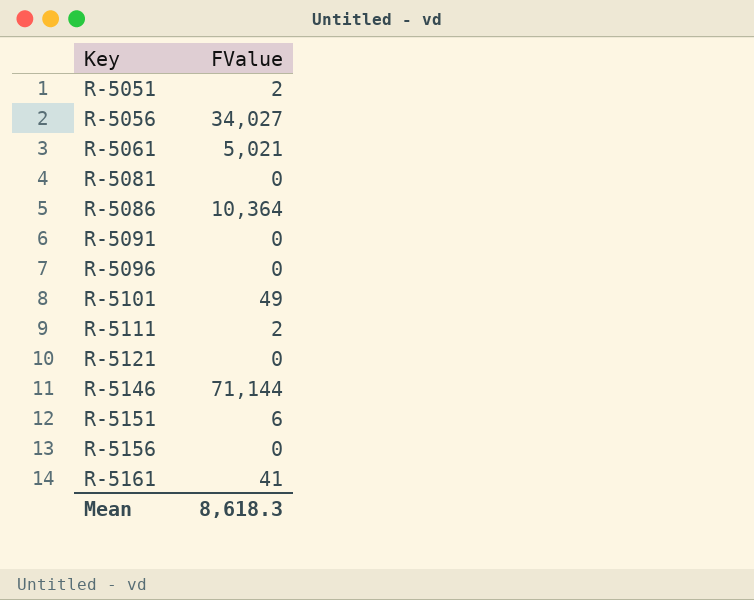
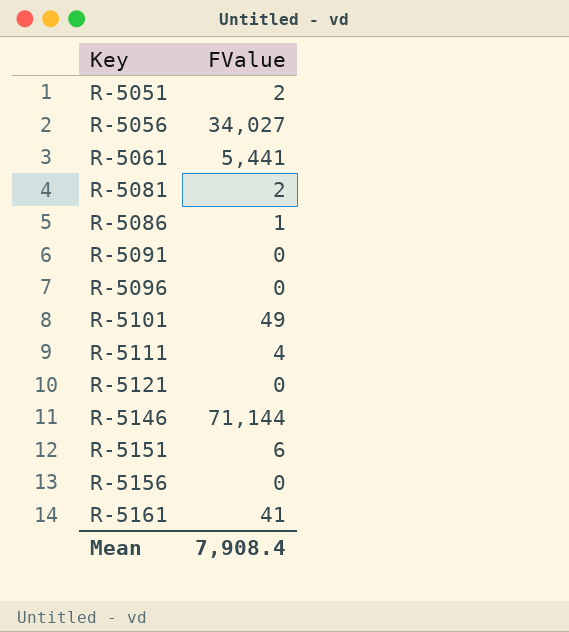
R-5061 | FValue: 5,021 -> 5,441
R-5081 | FValue: 0 -> 2
R-5086 | FValue: 10,364 -> 1
R-5111 | FValue: 2 -> 4
Mean | FValue: 8,618.3 -> 7,908.4

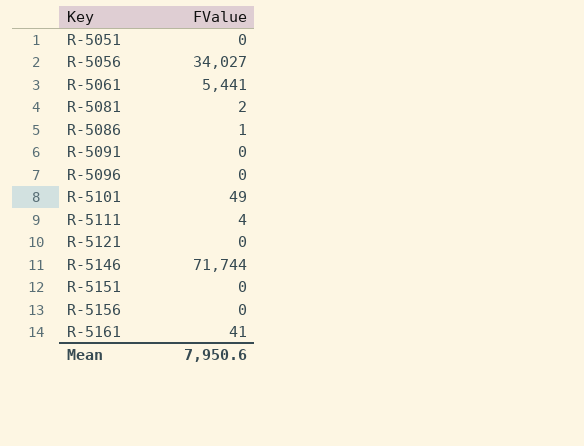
R-5051 | FValue: 2 -> 0
R-5146 | FValue: 71,144 -> 71,744
R-5151 | FValue: 6 -> 0
Mean | FValue: 7,908.4 -> 7,950.6

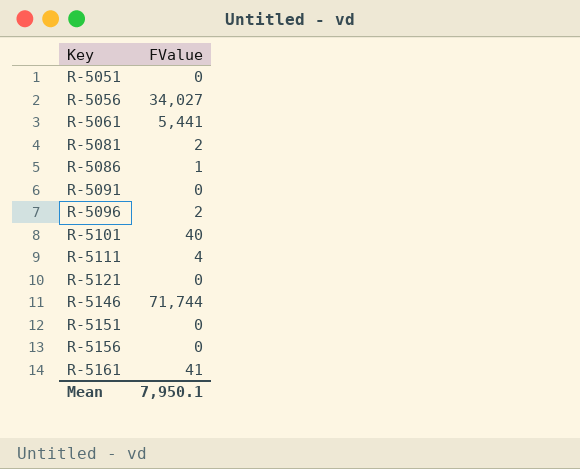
R-5096 | FValue: 0 -> 2
R-5101 | FValue: 49 -> 40
Mean | FValue: 7,950.6 -> 7,950.1

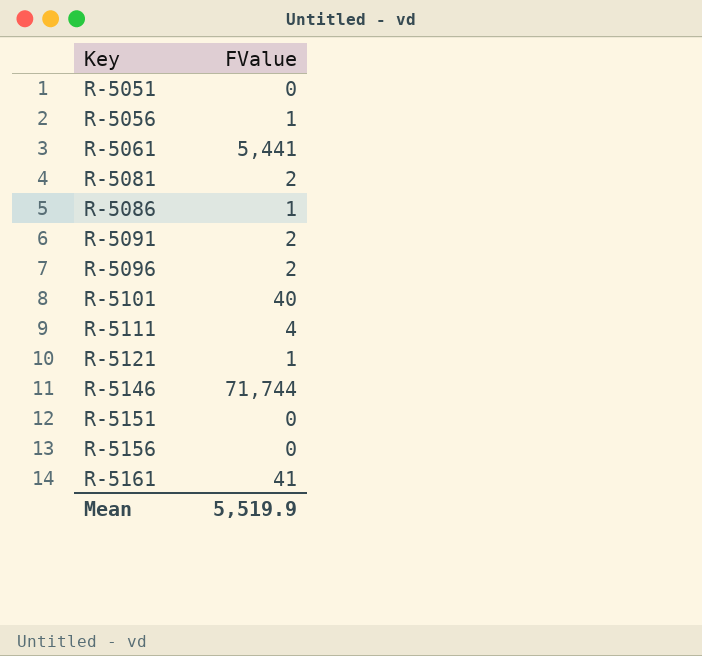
R-5056 | FValue: 34,027 -> 1
R-5091 | FValue: 0 -> 2
R-5121 | FValue: 0 -> 1
Mean | FValue: 7,950.1 -> 5,519.9

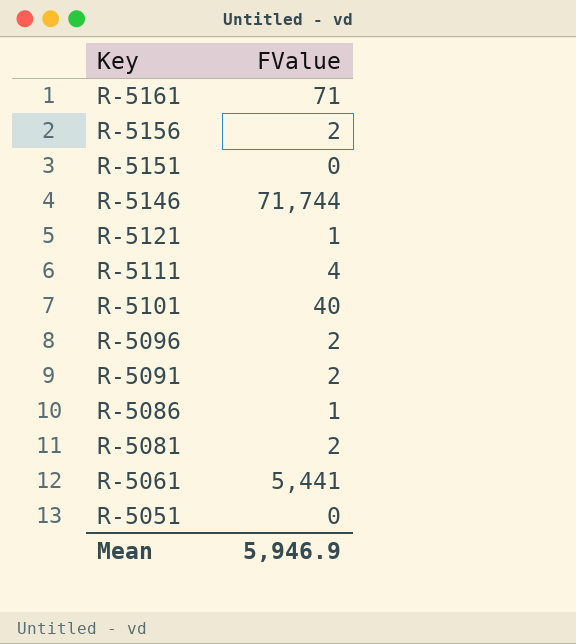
row order: Key ascending -> Key descending
row R-5056: 1 -> none
R-5161 | FValue: 41 -> 71
R-5156 | FValue: 0 -> 2
Mean | FValue: 5,519.9 -> 5,946.9

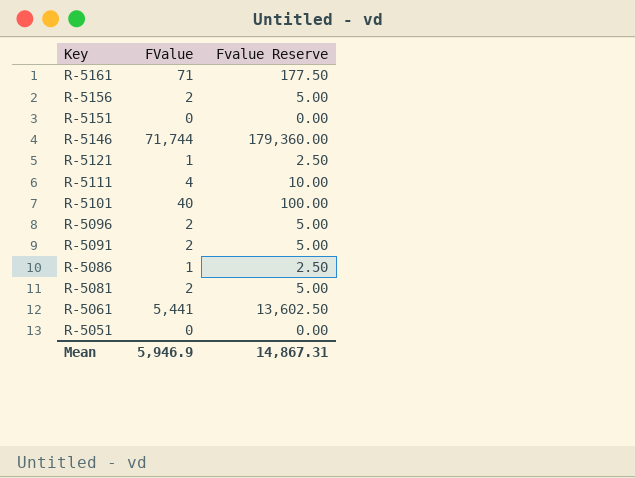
column Fvalue Reserve | formula: none -> [FValue] * 2.5

